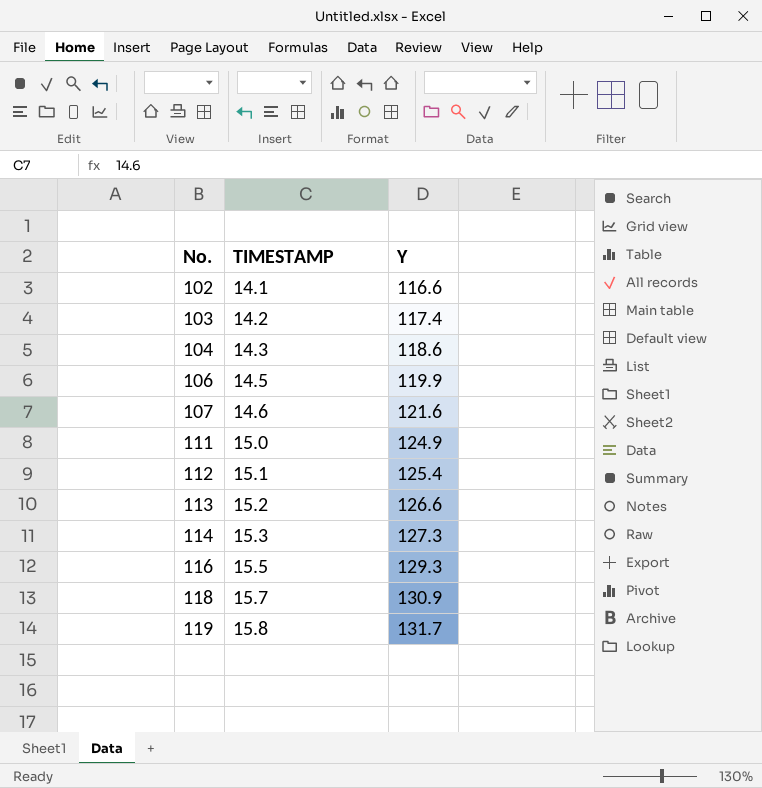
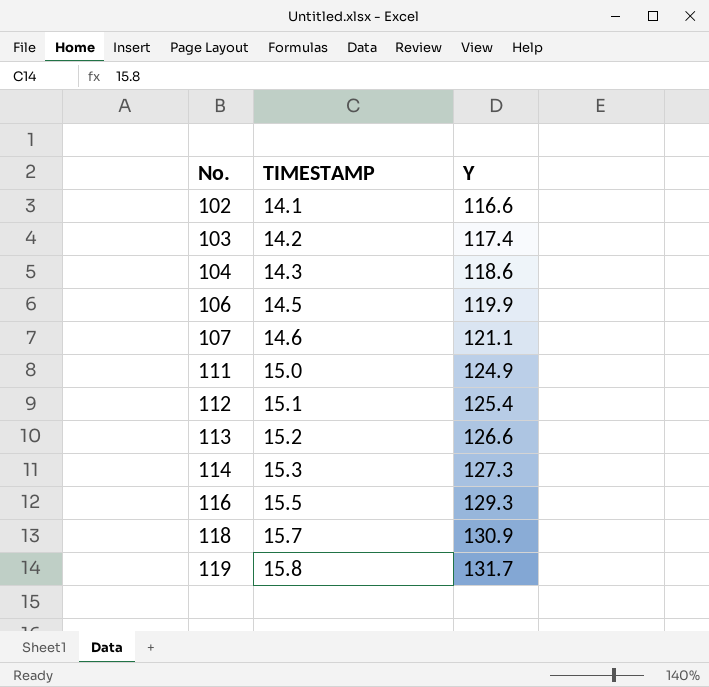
107 | Y: 121.6 -> 121.1

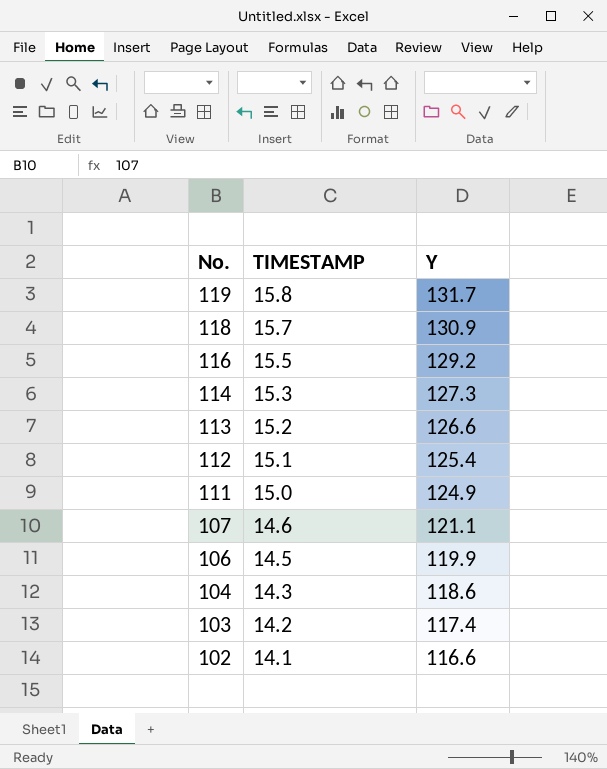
row order: No. ascending -> No. descending
116 | Y: 129.3 -> 129.2

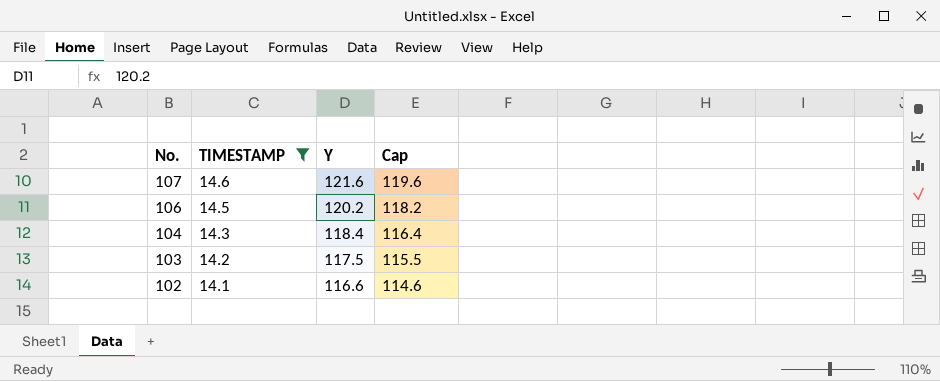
filter: none -> TIMESTAMP <= 14.6
column Cap | formula: none -> [Y] - 2
107 | Y: 121.1 -> 121.6
106 | Y: 119.9 -> 120.2
104 | Y: 118.6 -> 118.4
103 | Y: 117.4 -> 117.5

